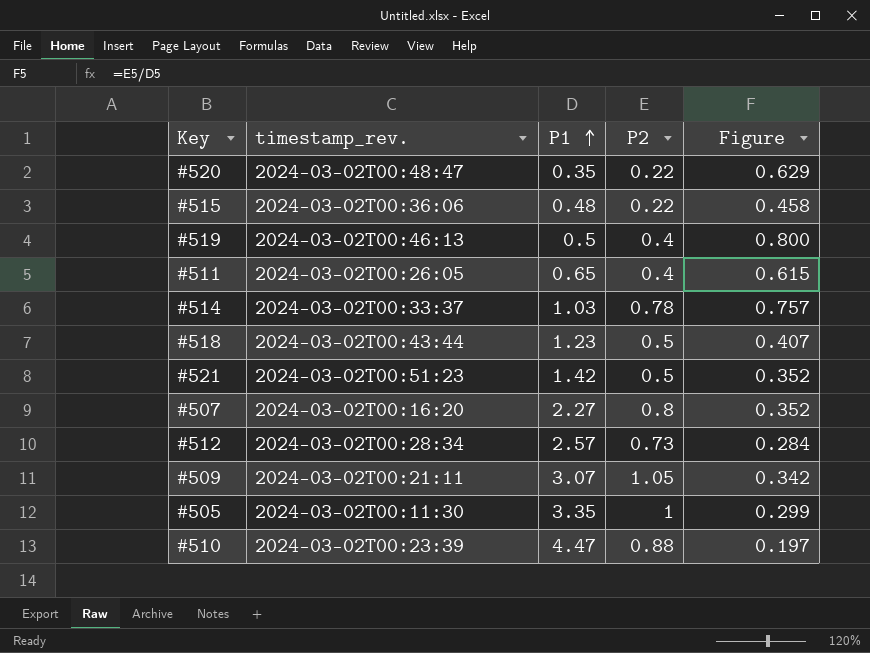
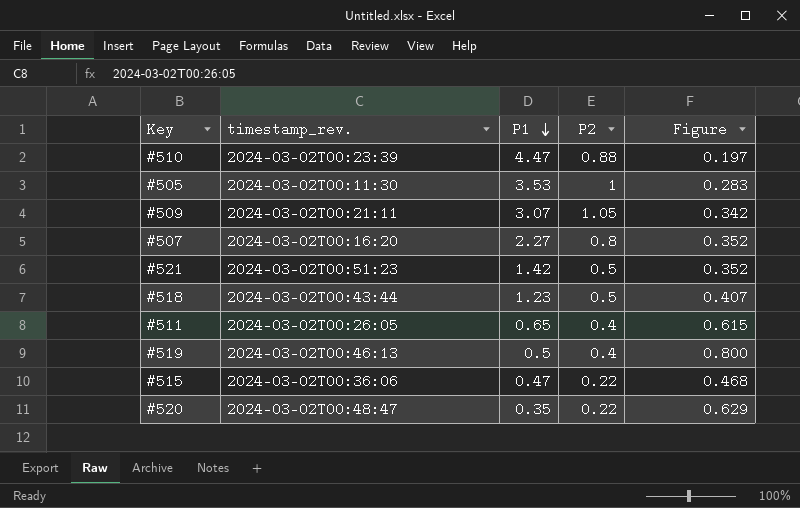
row order: P1 ascending -> P1 descending
row #514: 2024-03-02T00:33:37 | 1.03 | 0.78 | 0.757 -> none
row #512: 2024-03-02T00:28:34 | 2.57 | 0.73 | 0.284 -> none
#505 | P1: 3.35 -> 3.53
#505 | Figure: 0.299 -> 0.283
#515 | P1: 0.48 -> 0.47
#515 | Figure: 0.458 -> 0.468

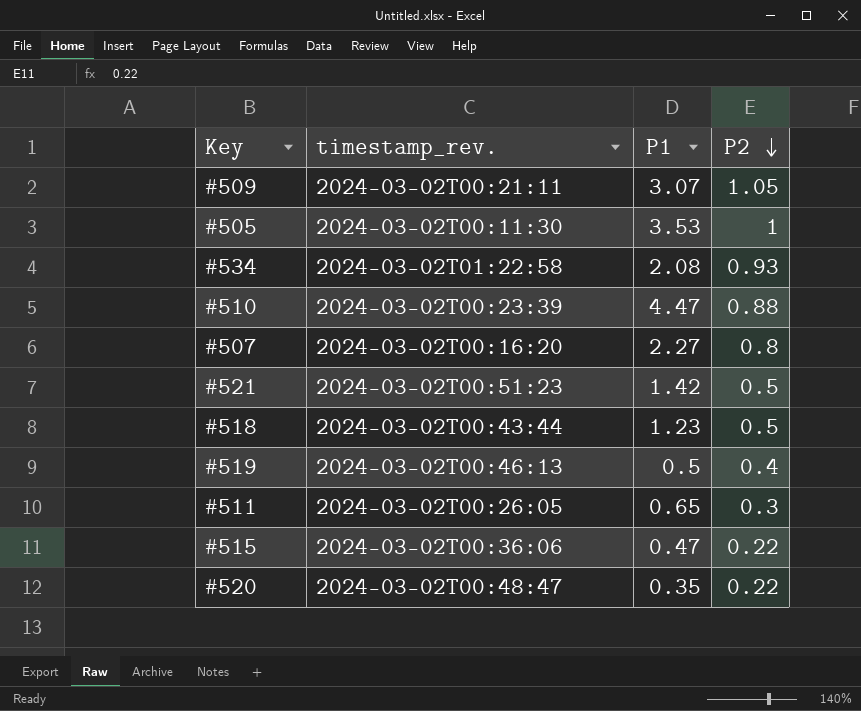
row order: P1 descending -> P2 descending
column Figure | formula: [P2] / [P1] -> none
row #534: none -> 2024-03-02T01:22:58 | 2.08 | 0.93
#511 | P2: 0.4 -> 0.3

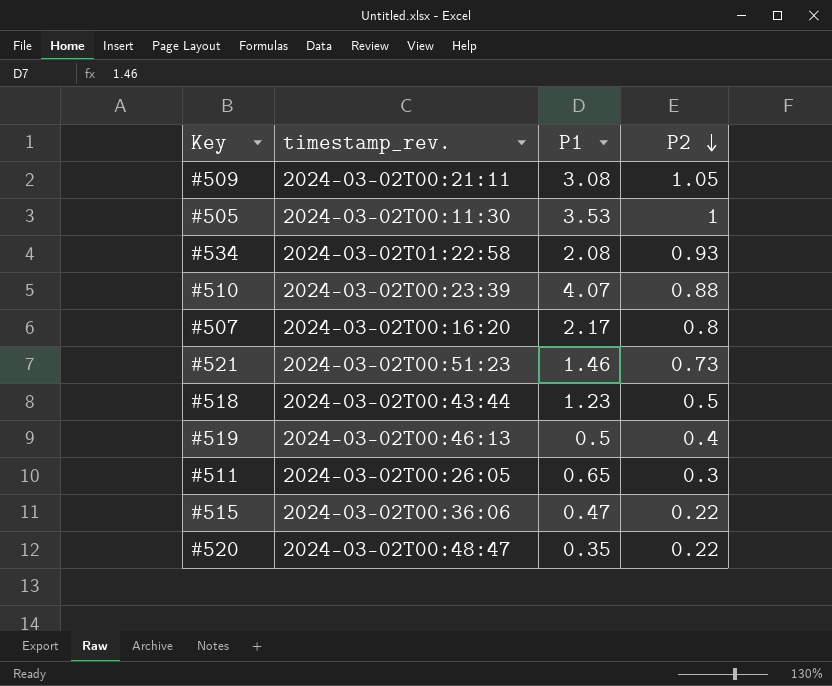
#509 | P1: 3.07 -> 3.08
#510 | P1: 4.47 -> 4.07
#507 | P1: 2.27 -> 2.17
#521 | P1: 1.42 -> 1.46
#521 | P2: 0.5 -> 0.73

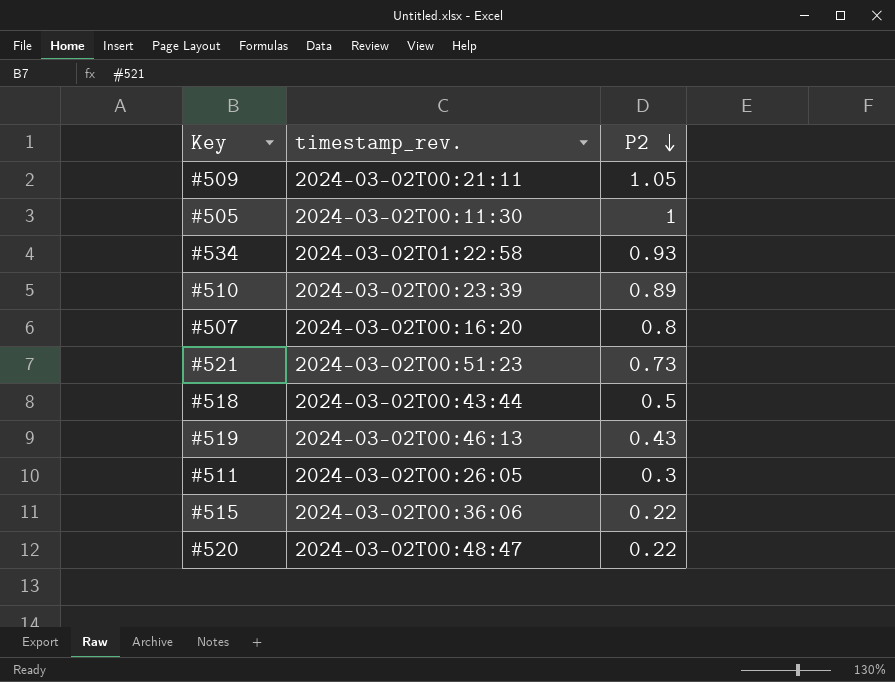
column P1 | position: 3 -> none
#510 | P2: 0.88 -> 0.89
#519 | P2: 0.4 -> 0.43

